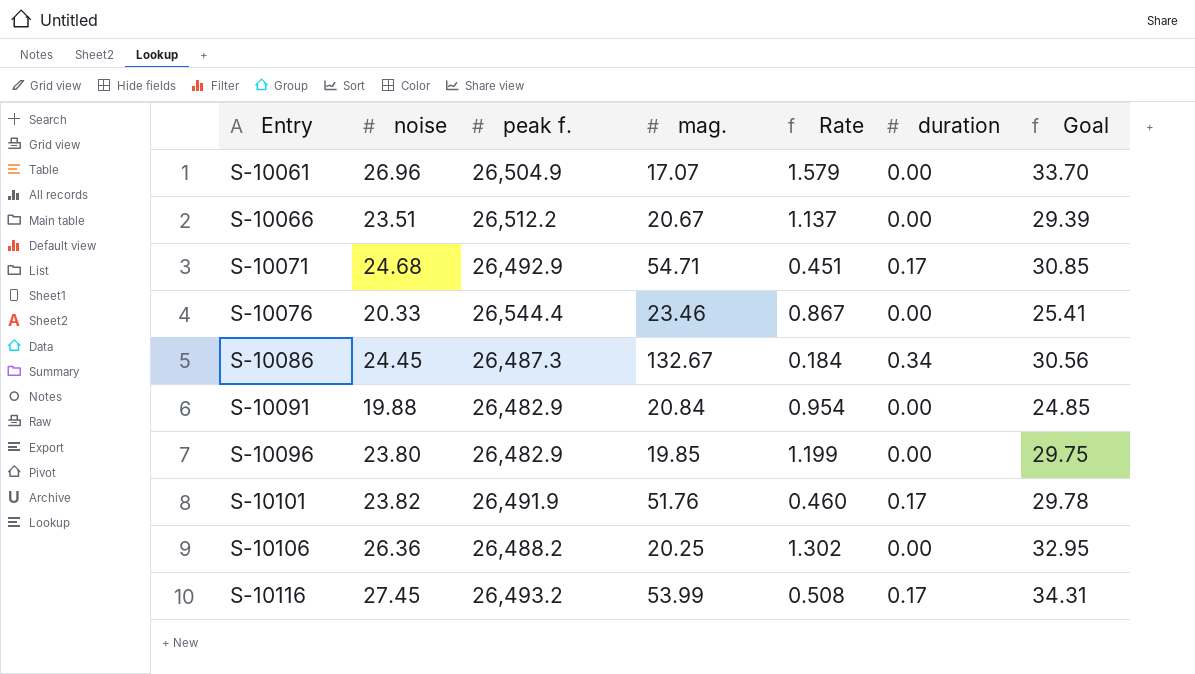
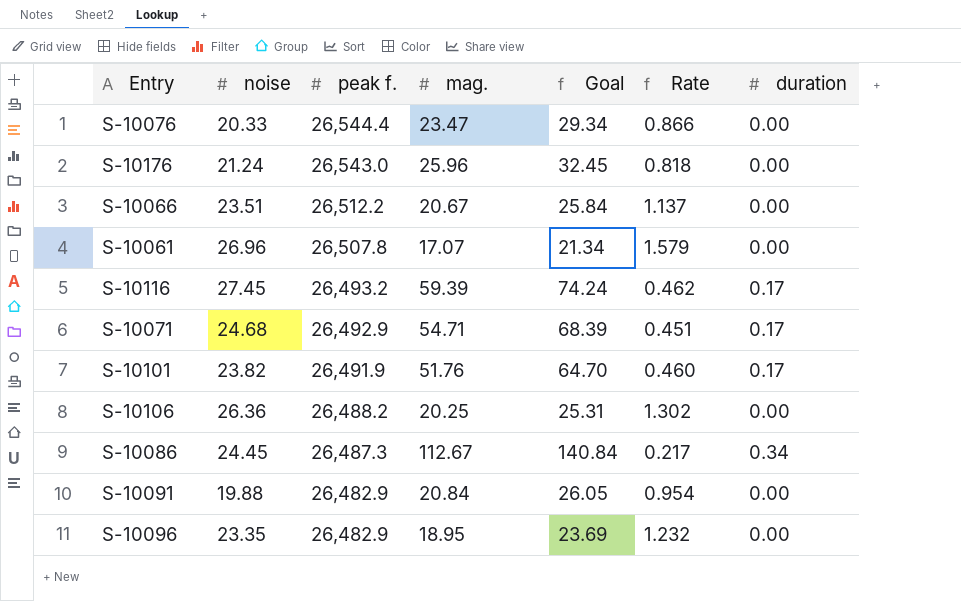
row order: Entry ascending -> peak f. descending
column Goal | formula: [noise] * 1.25 -> [mag.] * 1.25
column Goal | position: 7 -> 5
S-10076 | mag.: 23.46 -> 23.47
S-10076 | Rate: 0.867 -> 0.866
row S-10176: none -> 21.24 | 26,543.0 | 25.96 | 32.45 | 0.818 | 0.00
S-10061 | peak f.: 26,504.9 -> 26,507.8
S-10116 | mag.: 53.99 -> 59.39
S-10116 | Rate: 0.508 -> 0.462
S-10086 | mag.: 132.67 -> 112.67
S-10086 | Rate: 0.184 -> 0.217
S-10096 | noise: 23.80 -> 23.35
S-10096 | mag.: 19.85 -> 18.95
S-10096 | Rate: 1.199 -> 1.232

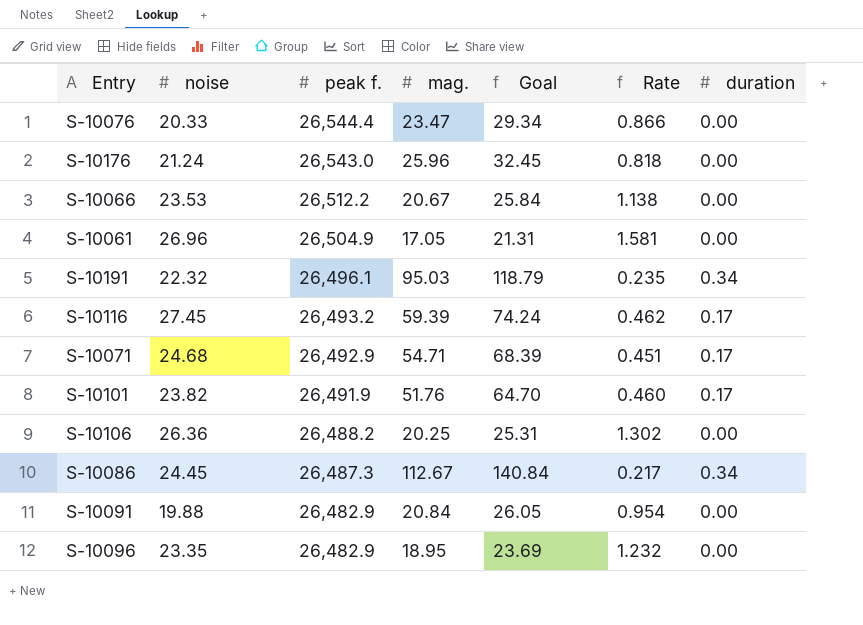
S-10066 | noise: 23.51 -> 23.53
S-10066 | Rate: 1.137 -> 1.138
S-10061 | peak f.: 26,507.8 -> 26,504.9
S-10061 | mag.: 17.07 -> 17.05
S-10061 | Goal: 21.34 -> 21.31
S-10061 | Rate: 1.579 -> 1.581
row S-10191: none -> 22.32 | 26,496.1 | 95.03 | 118.79 | 0.235 | 0.34

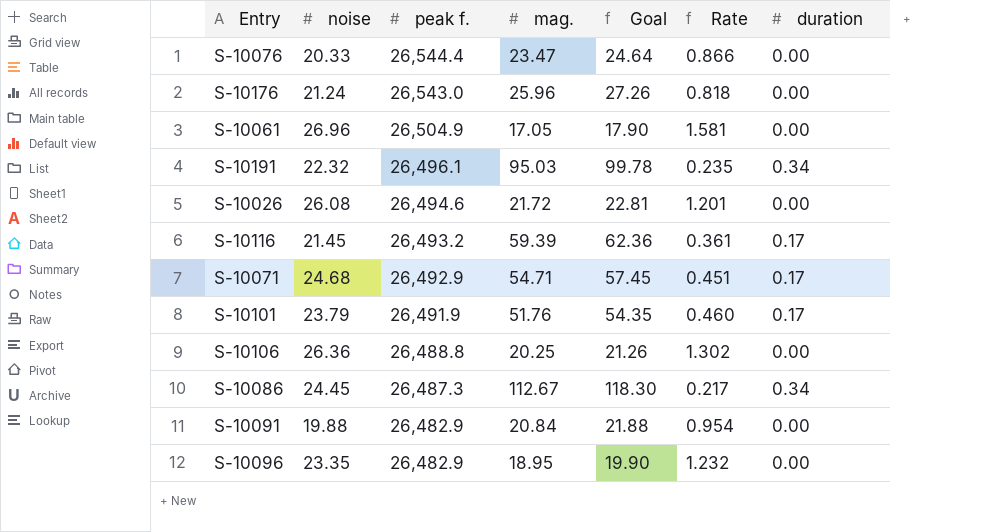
column Goal | formula: [mag.] * 1.25 -> [mag.] * 1.05
row S-10066: 23.53 | 26,512.2 | 20.67 | 25.84 | 1.138 | 0.00 -> none
row S-10026: none -> 26.08 | 26,494.6 | 21.72 | 22.81 | 1.201 | 0.00
S-10116 | noise: 27.45 -> 21.45
S-10116 | Rate: 0.462 -> 0.361
S-10101 | noise: 23.82 -> 23.79
S-10106 | peak f.: 26,488.2 -> 26,488.8

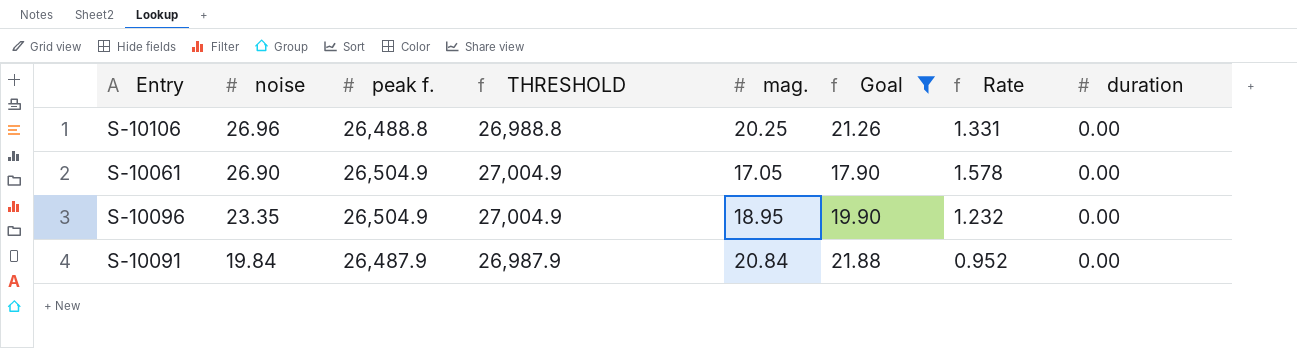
filter: none -> Goal <= 21.88
row order: peak f. descending -> noise descending
column THRESHOLD | formula: none -> [peak f.] + 500
S-10106 | noise: 26.36 -> 26.96
S-10106 | Rate: 1.302 -> 1.331
S-10061 | noise: 26.96 -> 26.90
S-10061 | Rate: 1.581 -> 1.578
S-10096 | peak f.: 26,482.9 -> 26,504.9
S-10091 | noise: 19.88 -> 19.84
S-10091 | peak f.: 26,482.9 -> 26,487.9
S-10091 | Rate: 0.954 -> 0.952

